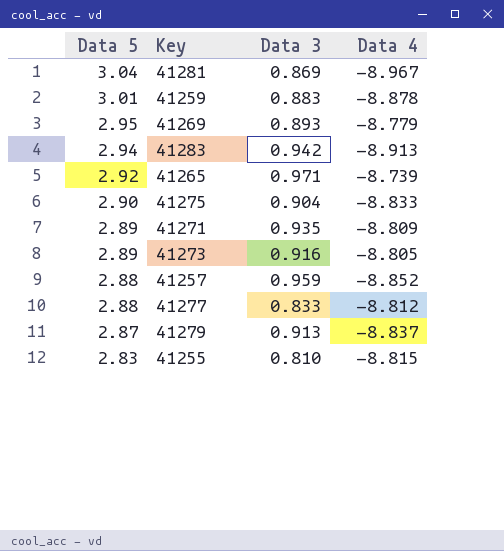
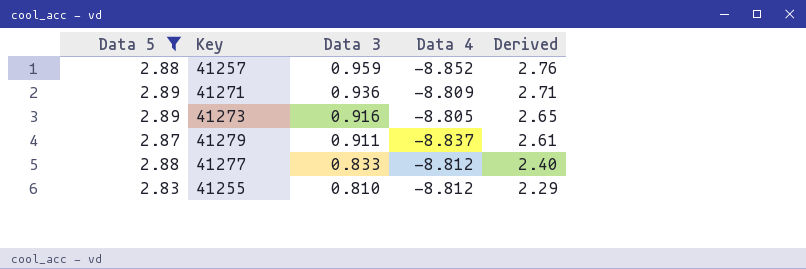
filter: none -> Data 5 <= 2.89
row order: Data 5 descending -> Data 3 descending
column Derived | formula: none -> [Data 5] * [Data 3]
41271 | Data 3: 0.935 -> 0.936
41279 | Data 3: 0.913 -> 0.911
41255 | Data 4: -8.815 -> -8.812

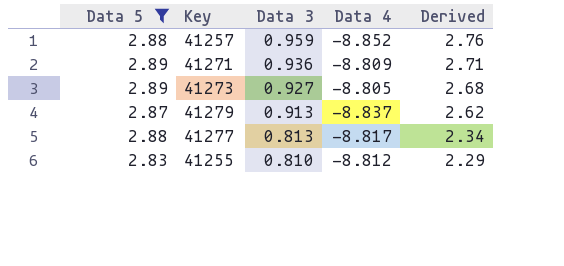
41273 | Data 3: 0.916 -> 0.927
41273 | Derived: 2.65 -> 2.68
41279 | Data 3: 0.911 -> 0.913
41279 | Derived: 2.61 -> 2.62
41277 | Data 3: 0.833 -> 0.813
41277 | Data 4: -8.812 -> -8.817
41277 | Derived: 2.40 -> 2.34

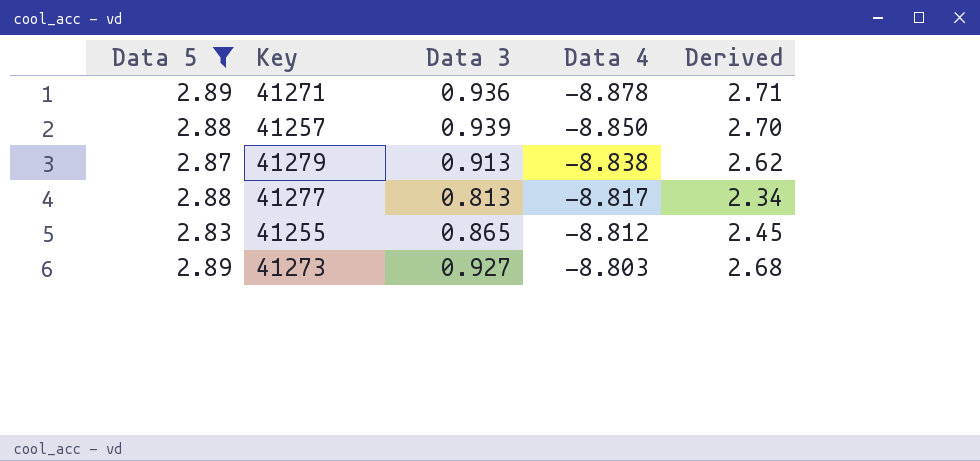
row order: Data 3 descending -> Data 4 ascending
41271 | Data 4: -8.809 -> -8.878
41257 | Data 3: 0.959 -> 0.939
41257 | Data 4: -8.852 -> -8.850
41257 | Derived: 2.76 -> 2.70
41279 | Data 4: -8.837 -> -8.838
41255 | Data 3: 0.810 -> 0.865
41255 | Derived: 2.29 -> 2.45
41273 | Data 4: -8.805 -> -8.803

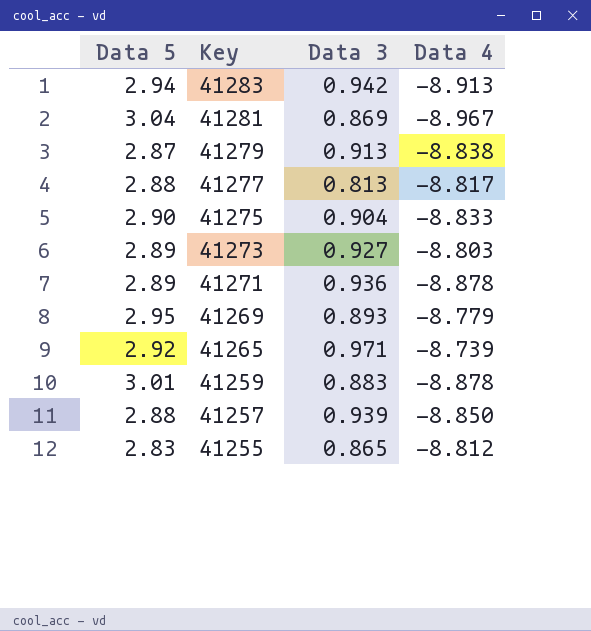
filter: Data 5 <= 2.89 -> none
row order: Data 4 ascending -> Key descending
column Derived | formula: [Data 5] * [Data 3] -> none

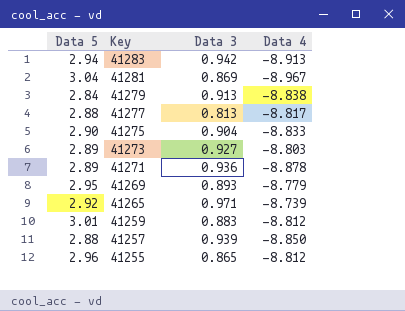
41279 | Data 5: 2.87 -> 2.84
41259 | Data 4: -8.878 -> -8.812
41255 | Data 5: 2.83 -> 2.96

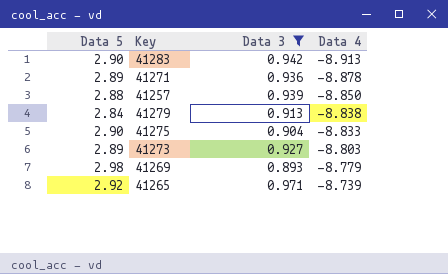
filter: none -> Data 3 >= 0.893
row order: Key descending -> Data 4 ascending
41283 | Data 5: 2.94 -> 2.90
41269 | Data 5: 2.95 -> 2.98

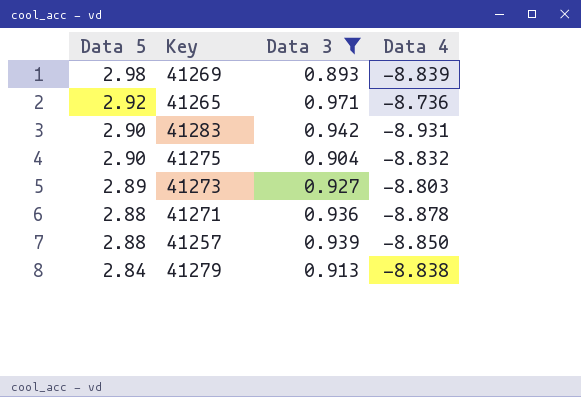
row order: Data 4 ascending -> Data 5 descending
41269 | Data 4: -8.779 -> -8.839
41265 | Data 4: -8.739 -> -8.736
41283 | Data 4: -8.913 -> -8.931
41275 | Data 4: -8.833 -> -8.832
41271 | Data 5: 2.89 -> 2.88

